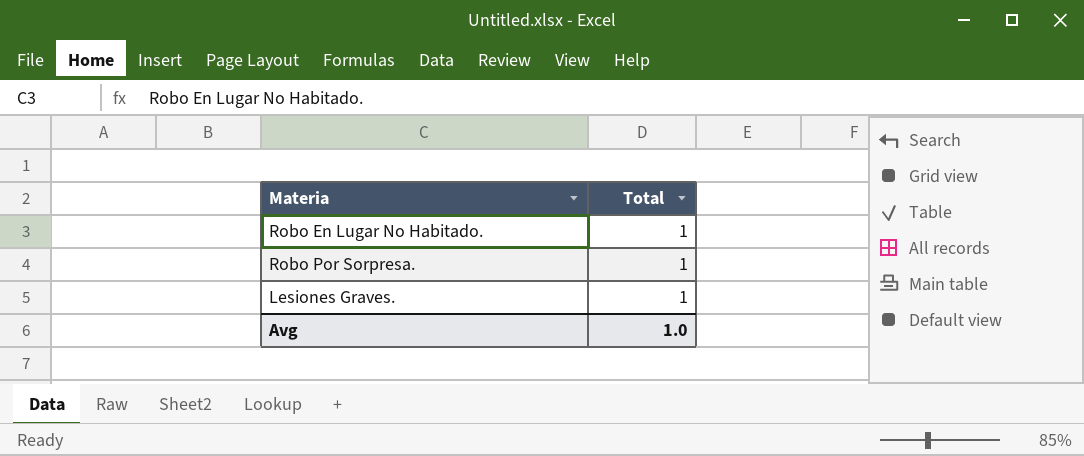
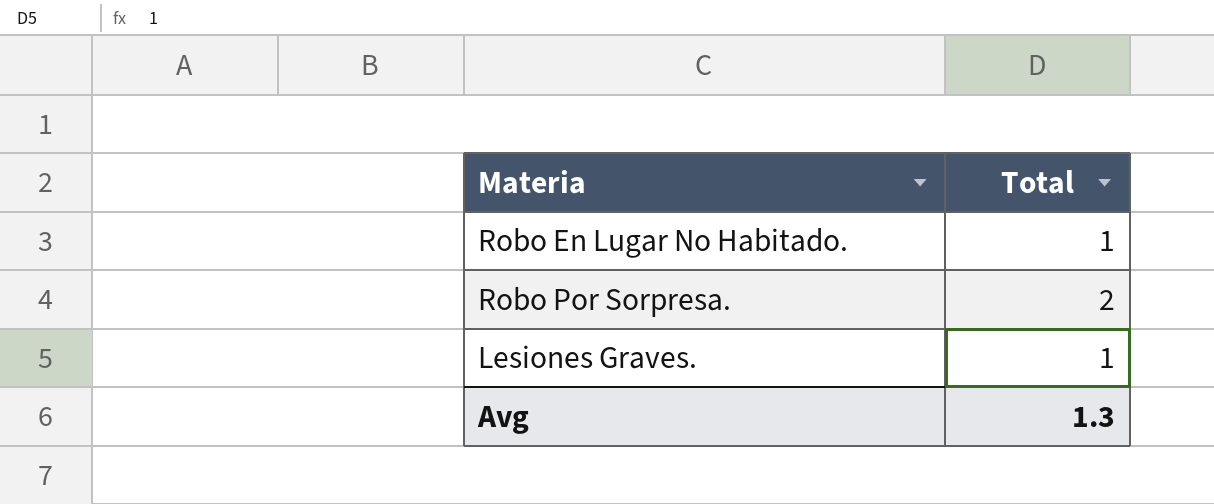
Robo Por Sorpresa. | Total: 1 -> 2
Avg | Total: 1.0 -> 1.3

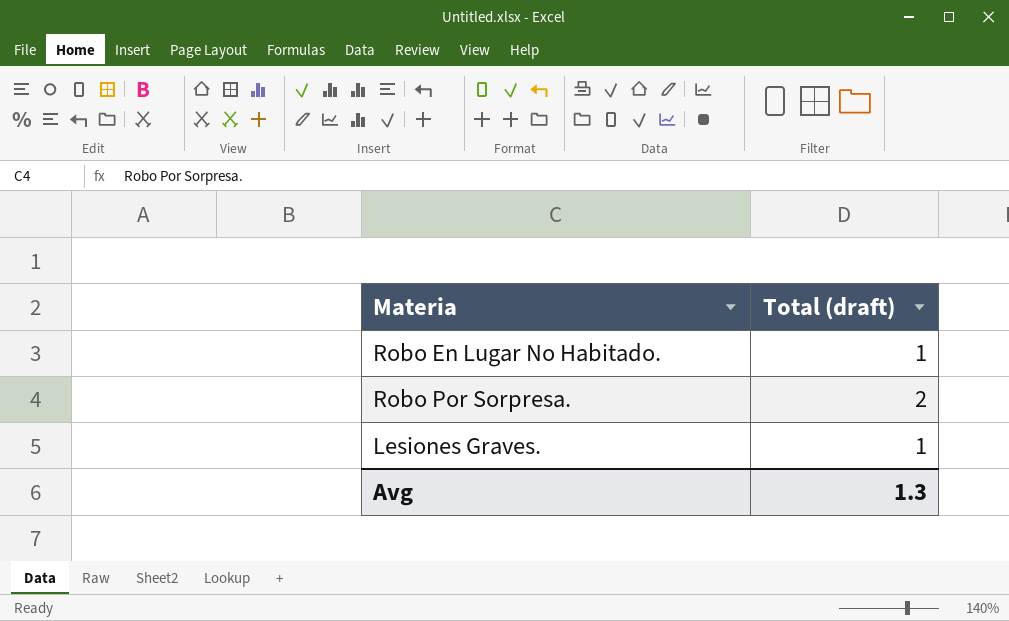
column name: Total -> Total (draft)

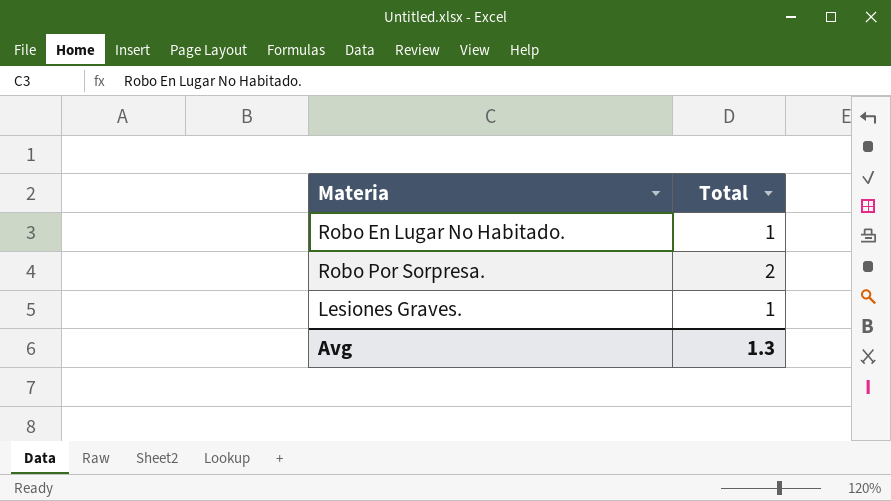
column name: Total (draft) -> Total

